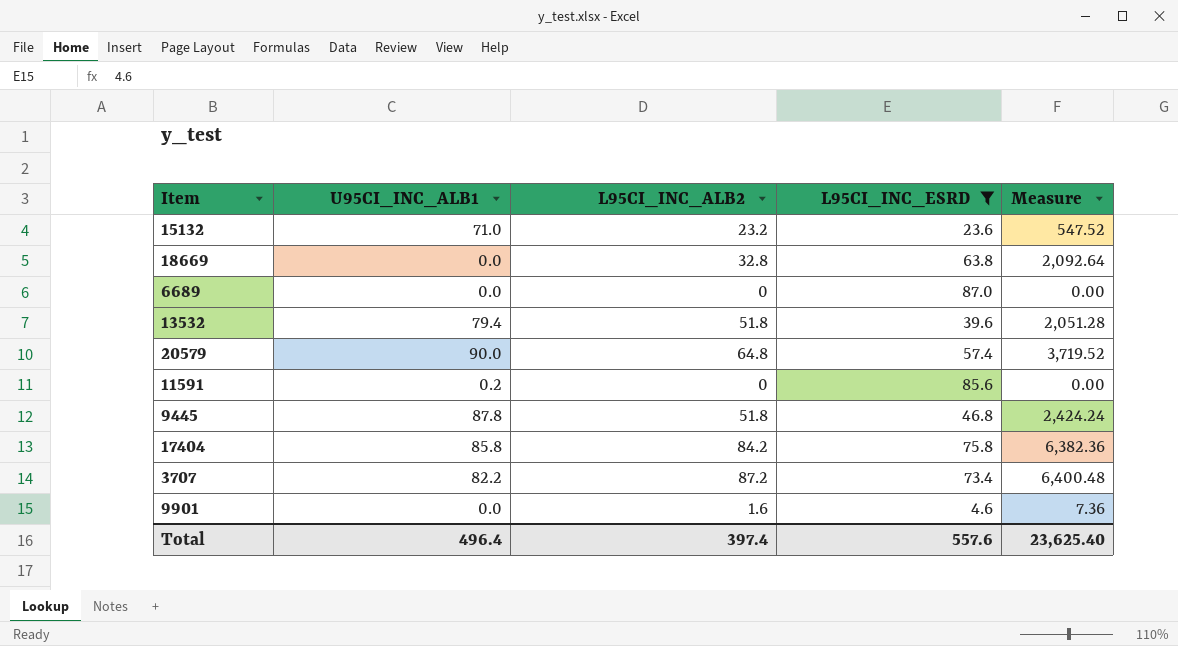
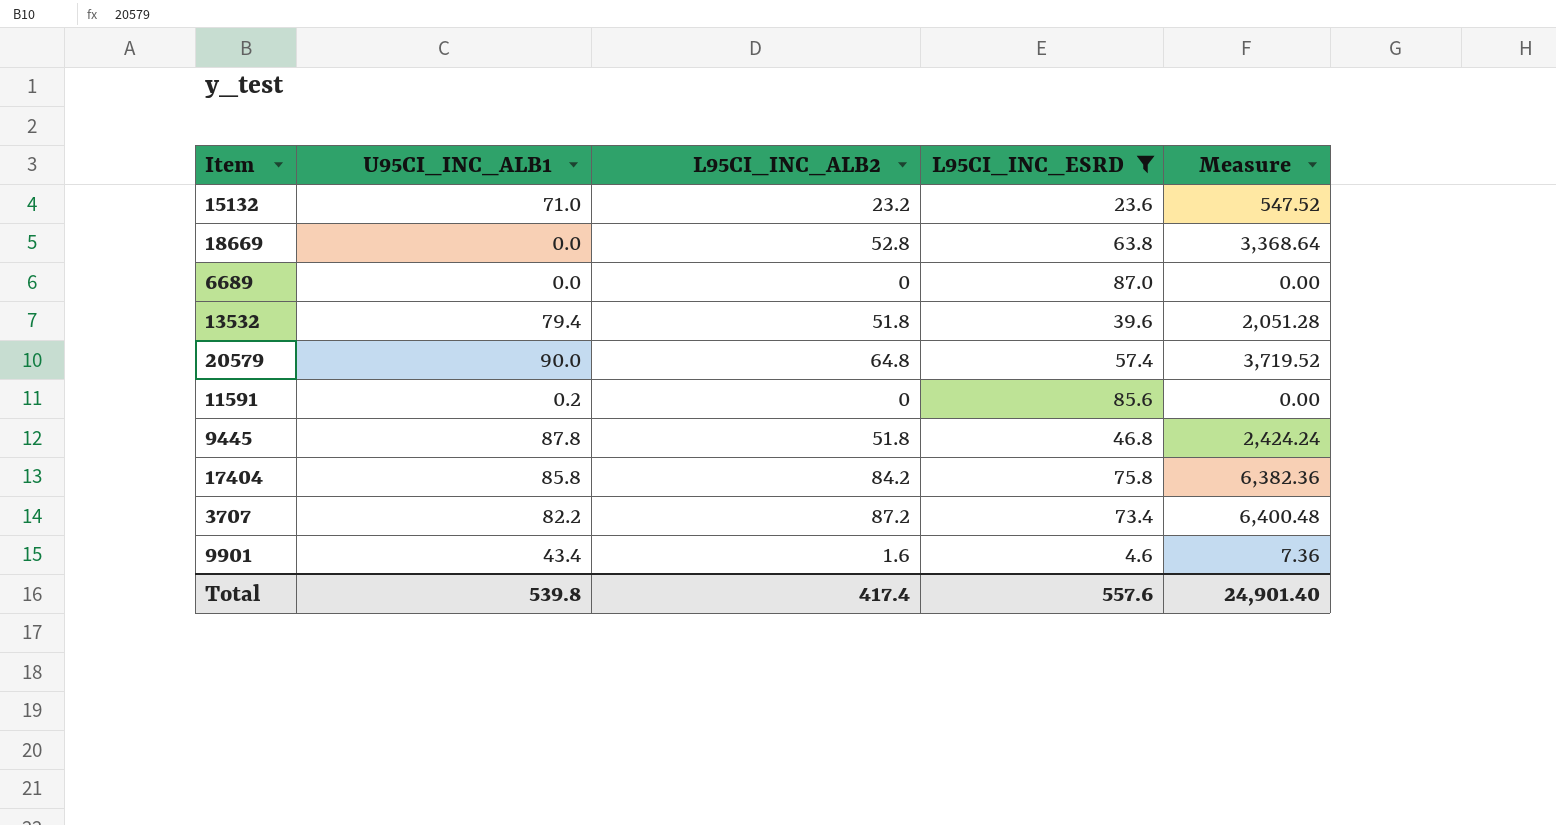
18669 | L95CI_INC_ALB2: 32.8 -> 52.8
18669 | Measure: 2,092.64 -> 3,368.64
9901 | U95CI_INC_ALB1: 0.0 -> 43.4
Total | U95CI_INC_ALB1: 496.4 -> 539.8
Total | L95CI_INC_ALB2: 397.4 -> 417.4
Total | Measure: 23,625.40 -> 24,901.40

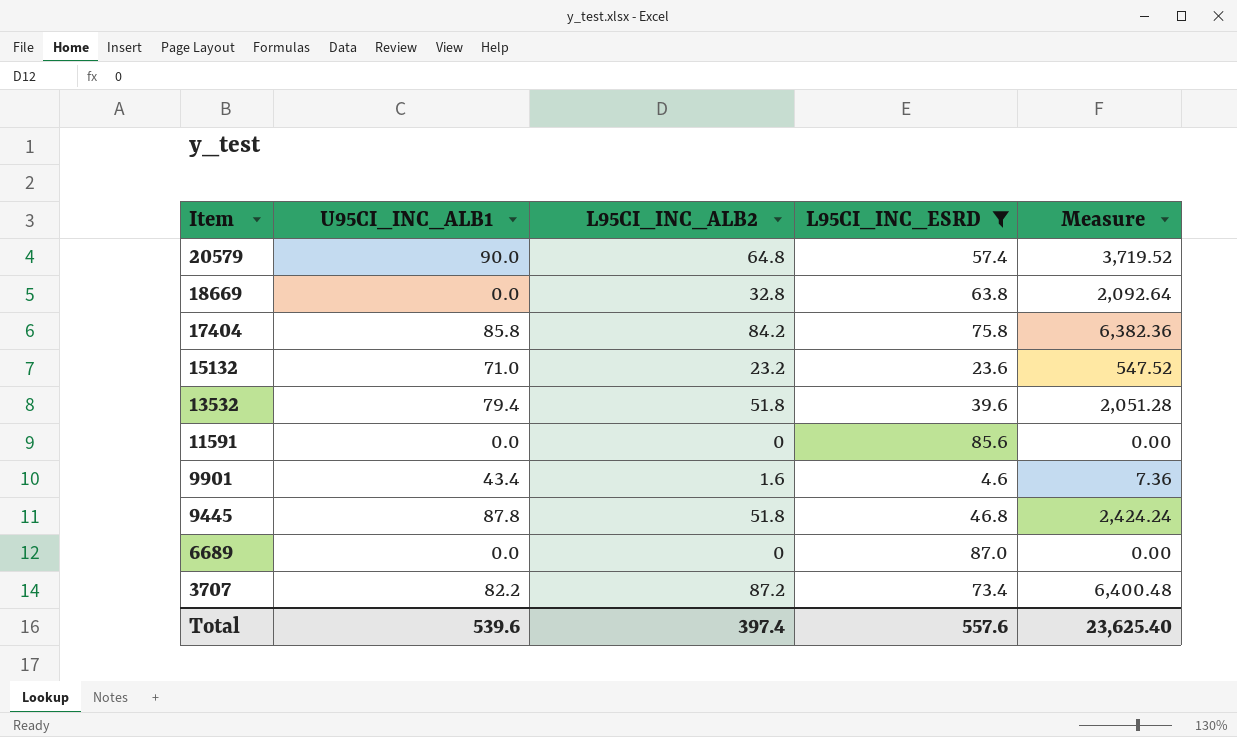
row order: none -> Item descending
18669 | L95CI_INC_ALB2: 52.8 -> 32.8
18669 | Measure: 3,368.64 -> 2,092.64
11591 | U95CI_INC_ALB1: 0.2 -> 0.0
Total | U95CI_INC_ALB1: 539.8 -> 539.6
Total | L95CI_INC_ALB2: 417.4 -> 397.4
Total | Measure: 24,901.40 -> 23,625.40

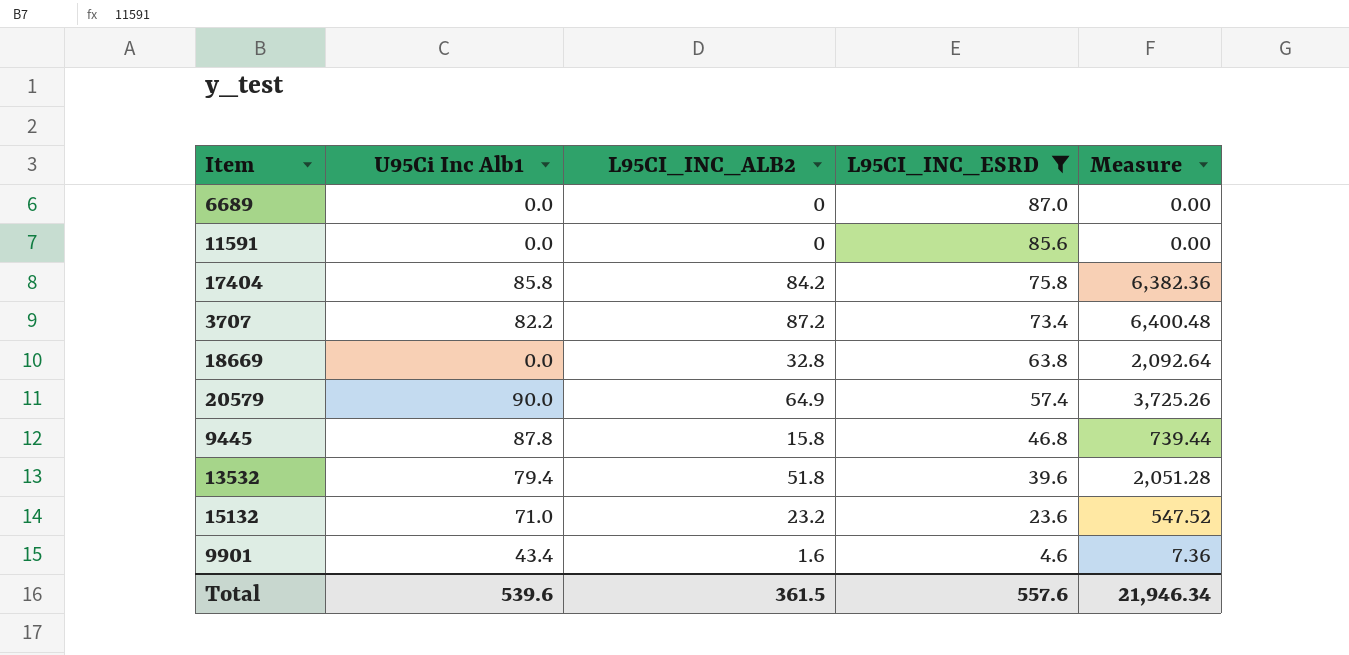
row order: Item descending -> L95CI_INC_ESRD descending
column name: U95CI_INC_ALB1 -> U95Ci Inc Alb1
20579 | L95CI_INC_ALB2: 64.8 -> 64.9
20579 | Measure: 3,719.52 -> 3,725.26
9445 | L95CI_INC_ALB2: 51.8 -> 15.8
9445 | Measure: 2,424.24 -> 739.44
Total | L95CI_INC_ALB2: 397.4 -> 361.5
Total | Measure: 23,625.40 -> 21,946.34

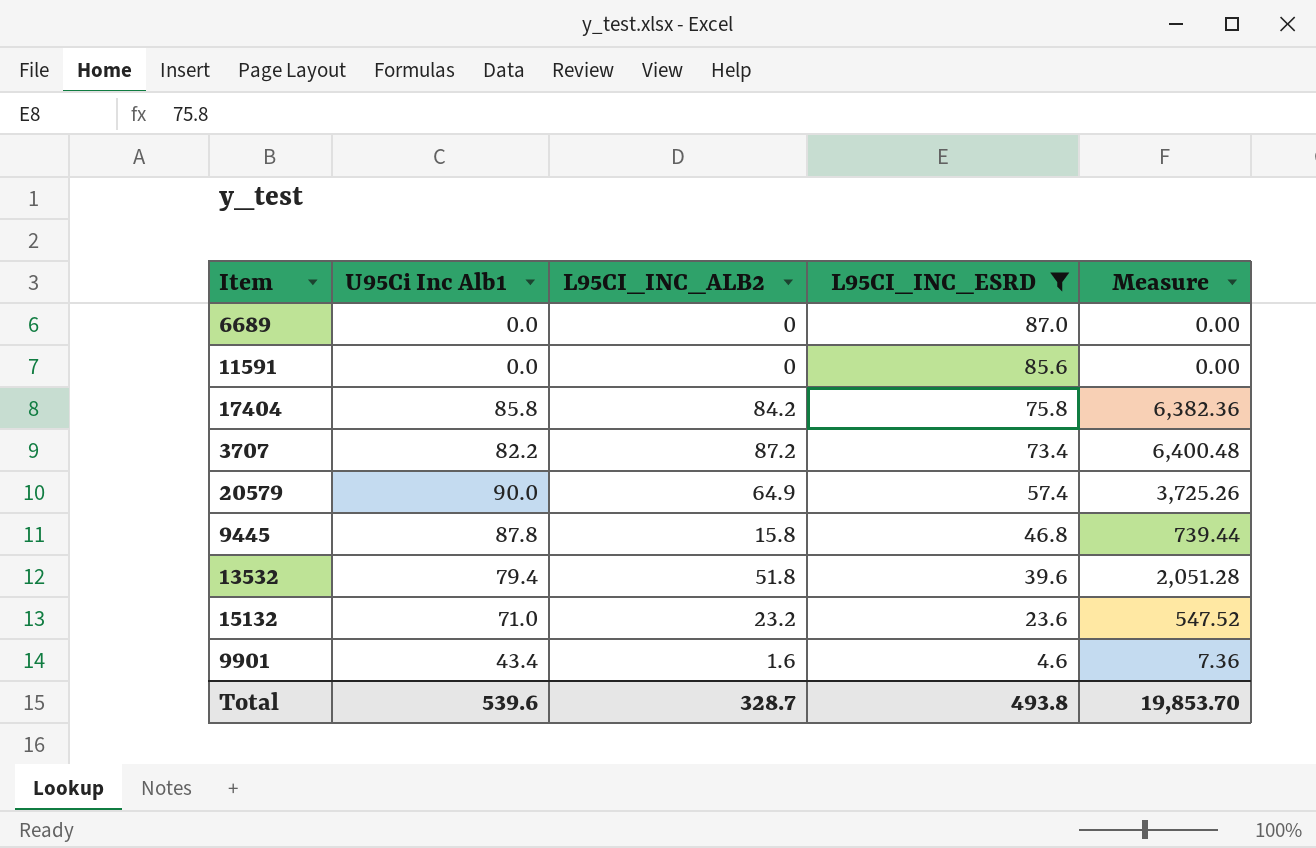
row 18669: 0.0 | 32.8 | 63.8 | 2,092.64 -> none
Total | L95CI_INC_ALB2: 361.5 -> 328.7
Total | L95CI_INC_ESRD: 557.6 -> 493.8
Total | Measure: 21,946.34 -> 19,853.70

